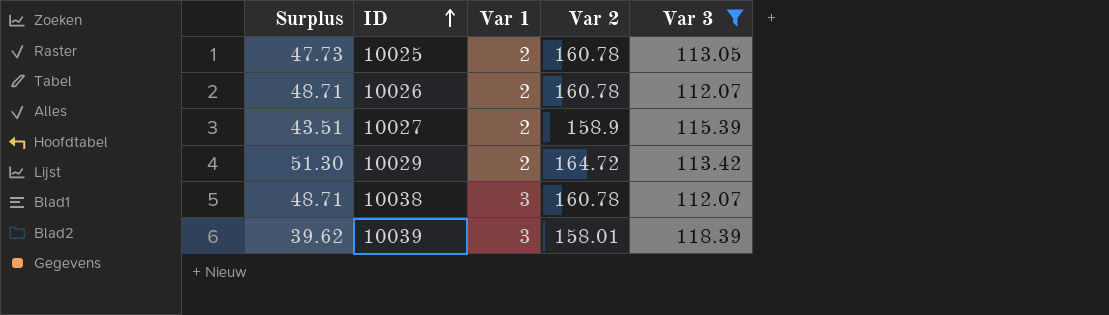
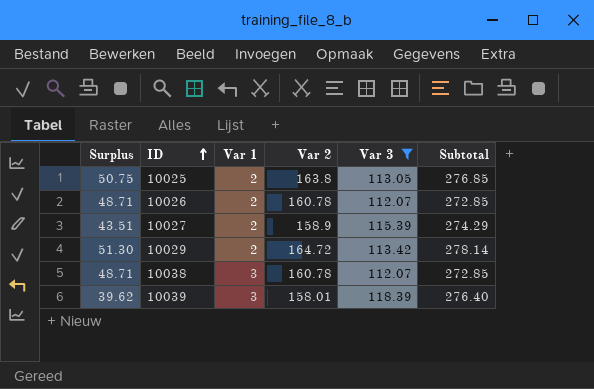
column Subtotal | formula: none -> [Var 2] + [Var 3]
10025 | Surplus: 47.73 -> 50.75
10025 | Var 2: 160.78 -> 163.8

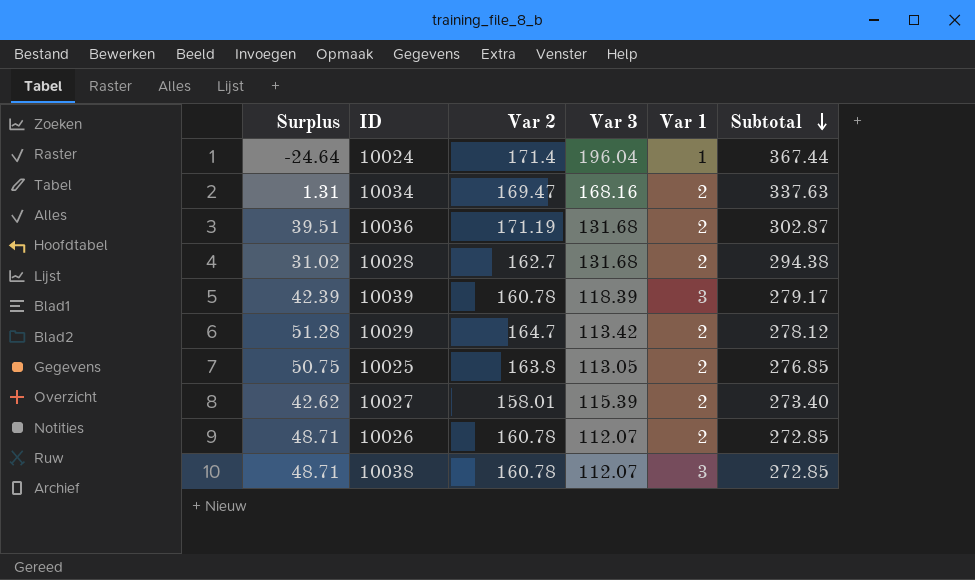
filter: Var 3 <= 118.39 -> none
row order: ID ascending -> Subtotal descending
column Var 1 | position: 3 -> 5
10039 | Surplus: 39.62 -> 42.39
10039 | Var 2: 158.01 -> 160.78
10039 | Subtotal: 276.40 -> 279.17
10029 | Surplus: 51.30 -> 51.28
10029 | Var 2: 164.72 -> 164.7
10029 | Subtotal: 278.14 -> 278.12
10027 | Surplus: 43.51 -> 42.62
10027 | Var 2: 158.9 -> 158.01
10027 | Subtotal: 274.29 -> 273.40

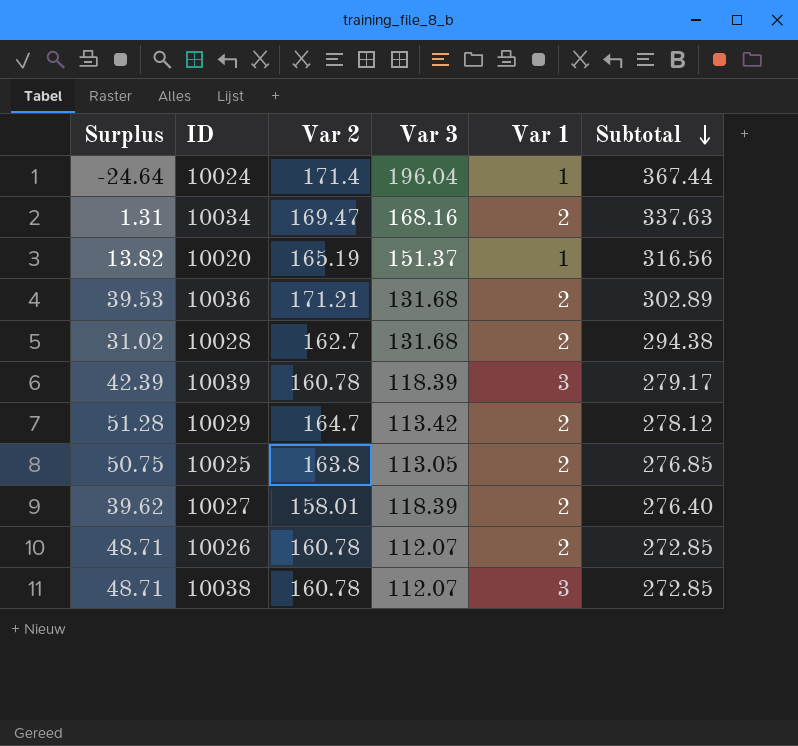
row 10020: none -> 13.82 | 165.19 | 151.37 | 1 | 316.56
10036 | Surplus: 39.51 -> 39.53
10036 | Var 2: 171.19 -> 171.21
10036 | Subtotal: 302.87 -> 302.89
10027 | Surplus: 42.62 -> 39.62
10027 | Var 3: 115.39 -> 118.39
10027 | Subtotal: 273.40 -> 276.40

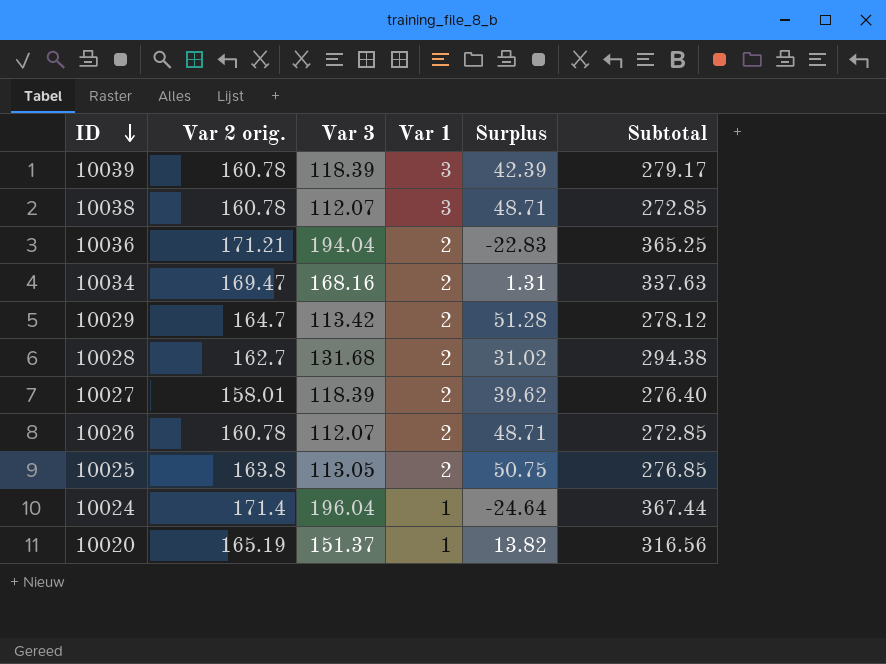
row order: Subtotal descending -> ID descending
column name: Var 2 -> Var 2 orig.
column Surplus | position: 1 -> 5
10036 | Var 3: 131.68 -> 194.04
10036 | Surplus: 39.53 -> -22.83
10036 | Subtotal: 302.89 -> 365.25

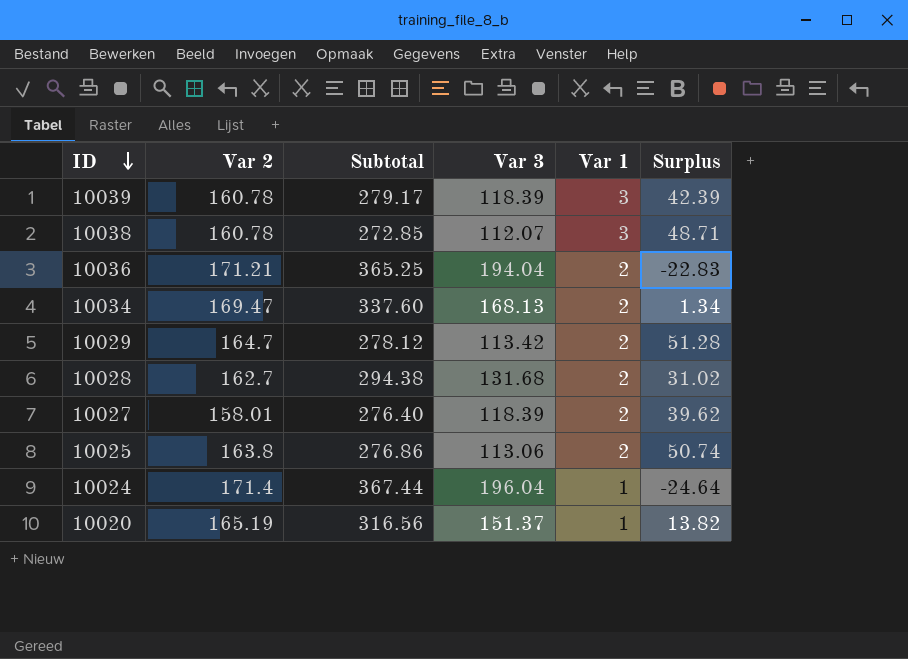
column name: Var 2 orig. -> Var 2
column Subtotal | position: 6 -> 3
row 10026: 160.78 | 112.07 | 2 | 48.71 | 272.85 -> none
10034 | Subtotal: 337.63 -> 337.60
10034 | Var 3: 168.16 -> 168.13
10034 | Surplus: 1.31 -> 1.34
10025 | Subtotal: 276.85 -> 276.86
10025 | Var 3: 113.05 -> 113.06
10025 | Surplus: 50.75 -> 50.74

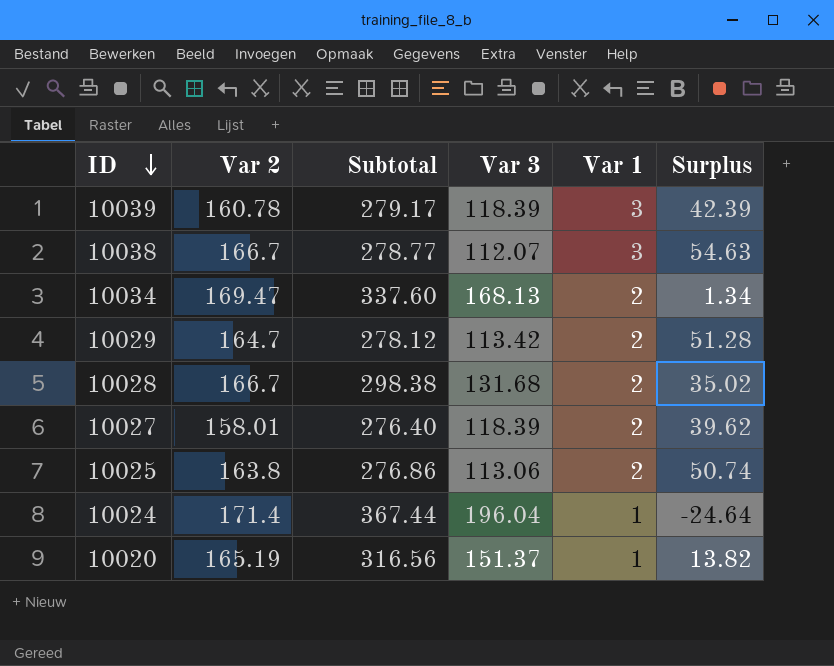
row 10036: 171.21 | 365.25 | 194.04 | 2 | -22.83 -> none
10038 | Var 2: 160.78 -> 166.7
10038 | Subtotal: 272.85 -> 278.77
10038 | Surplus: 48.71 -> 54.63
10028 | Var 2: 162.7 -> 166.7
10028 | Subtotal: 294.38 -> 298.38
10028 | Surplus: 31.02 -> 35.02

